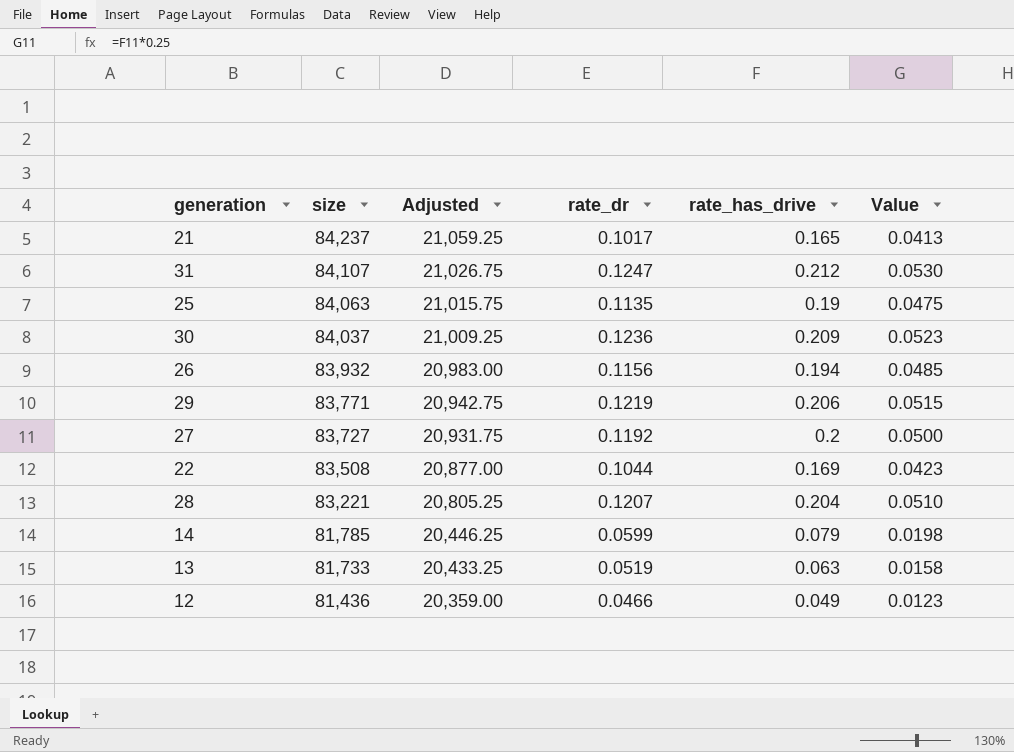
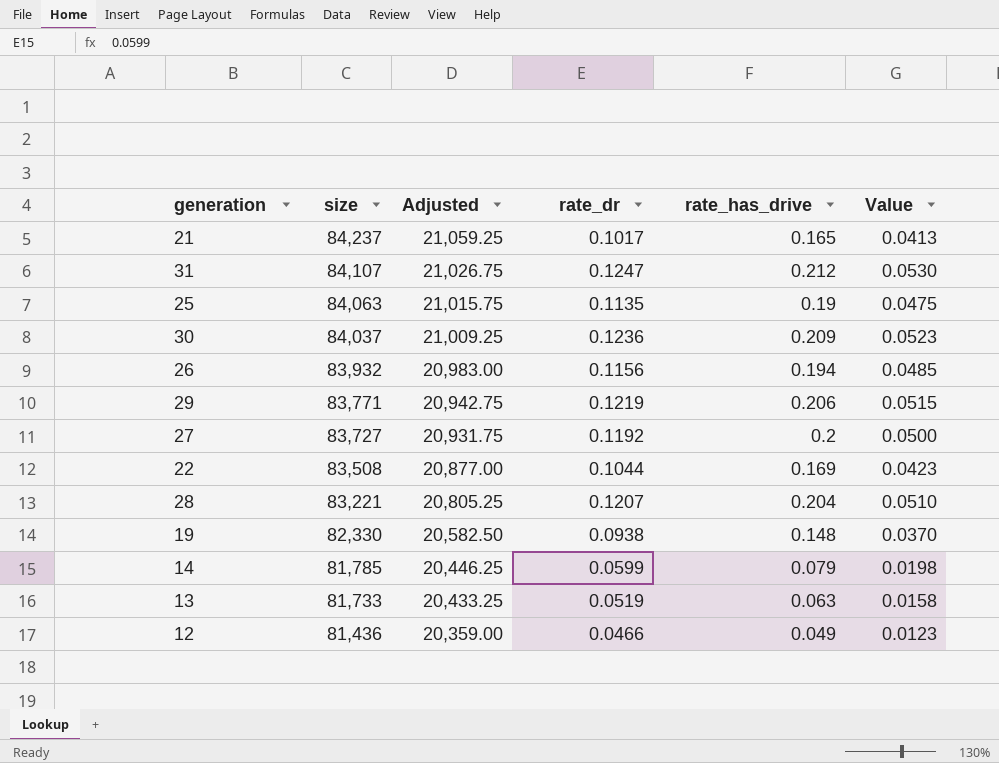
row 19: none -> 82,330 | 20,582.50 | 0.0938 | 0.148 | 0.0370

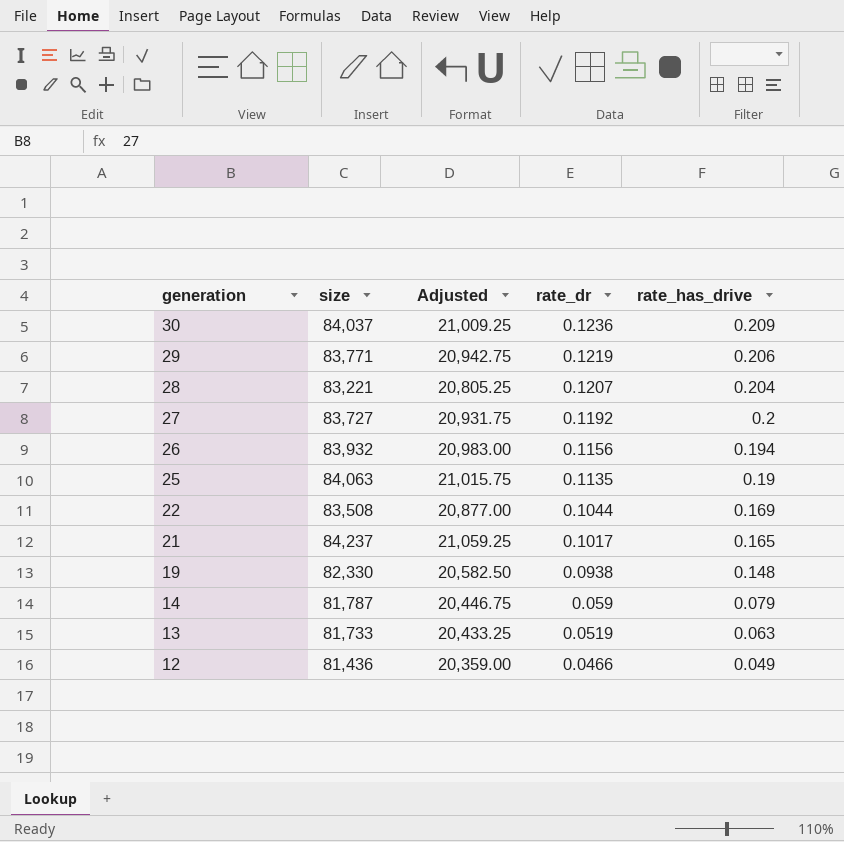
row order: size descending -> generation descending
column Value | formula: [rate_has_drive] * 0.25 -> none
row 31: 84,107 | 21,026.75 | 0.1247 | 0.212 | 0.0530 -> none
14 | size: 81,785 -> 81,787
14 | Adjusted: 20,446.25 -> 20,446.75
14 | rate_dr: 0.0599 -> 0.059

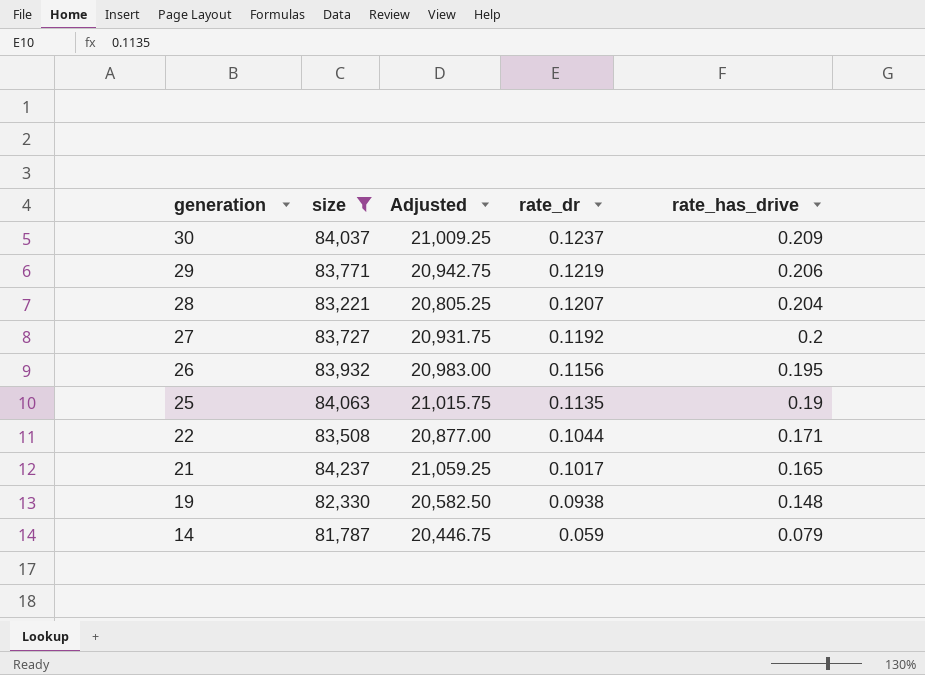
filter: none -> size >= 81,787
30 | rate_dr: 0.1236 -> 0.1237
26 | rate_has_drive: 0.194 -> 0.195
22 | rate_has_drive: 0.169 -> 0.171

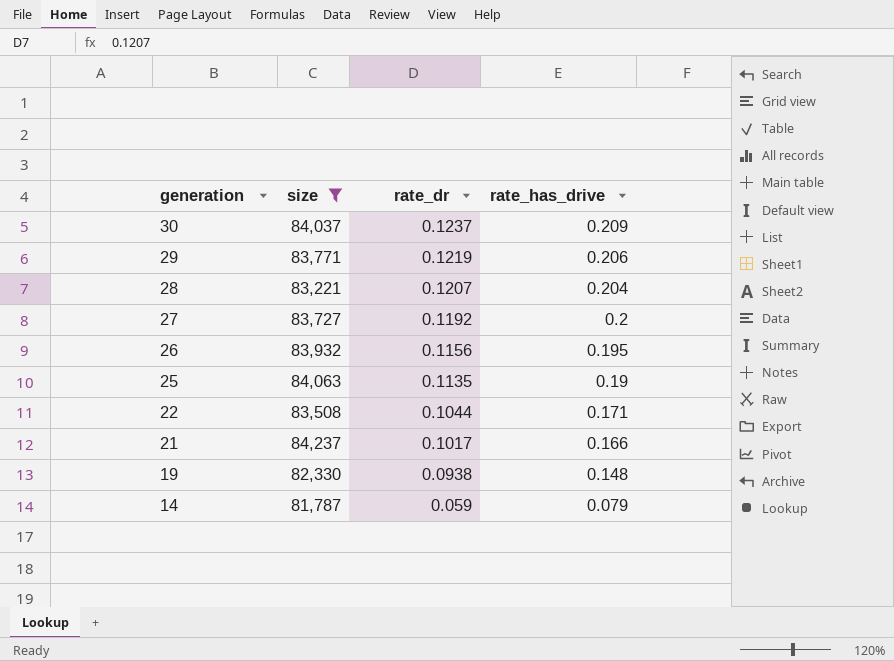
column Adjusted | formula: [size] * 0.25 -> none
21 | rate_has_drive: 0.165 -> 0.166

